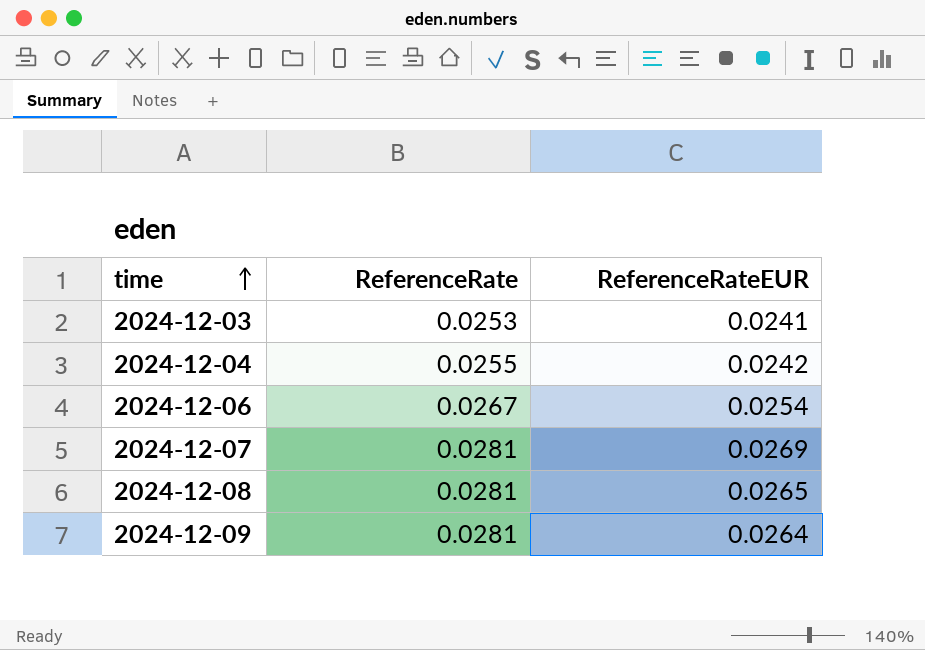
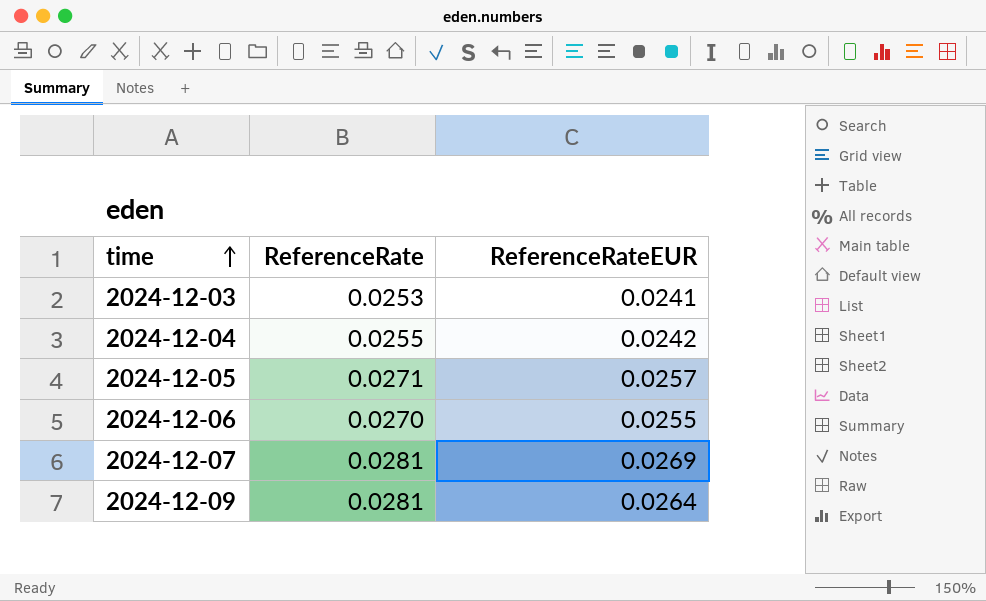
row 2024-12-08: 0.0281 | 0.0265 -> none
row 2024-12-05: none -> 0.0271 | 0.0257
2024-12-06 | ReferenceRate: 0.0267 -> 0.0270
2024-12-06 | ReferenceRateEUR: 0.0254 -> 0.0255

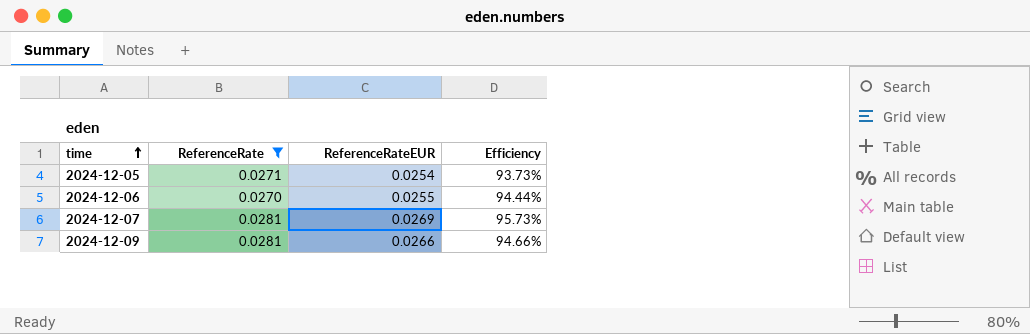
filter: none -> ReferenceRate >= 0.0270
column Efficiency | formula: none -> [ReferenceRateEUR] / [ReferenceRate]
2024-12-05 | ReferenceRateEUR: 0.0257 -> 0.0254
2024-12-09 | ReferenceRateEUR: 0.0264 -> 0.0266

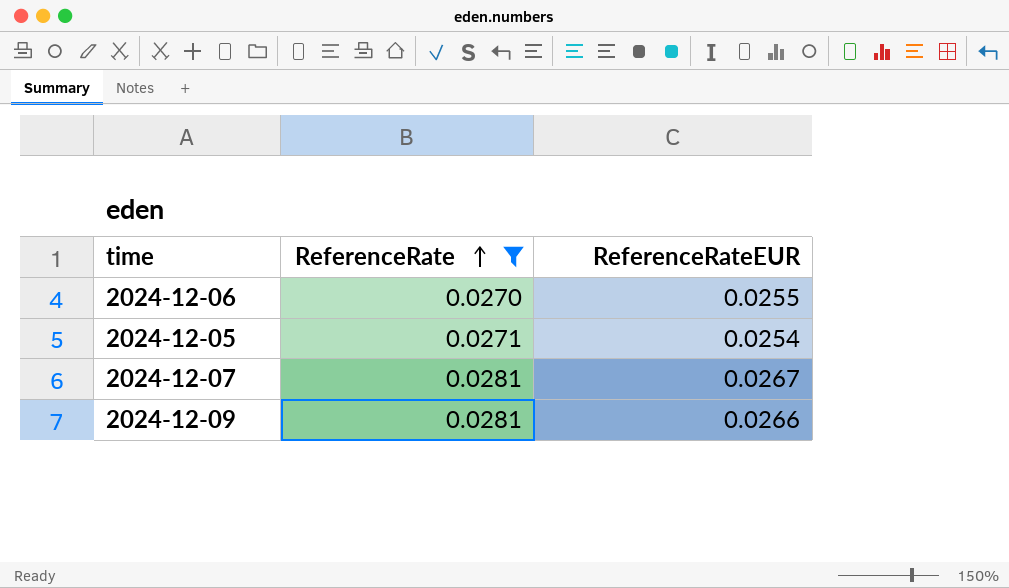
row order: time ascending -> ReferenceRate ascending
column Efficiency | formula: [ReferenceRateEUR] / [ReferenceRate] -> none
2024-12-07 | ReferenceRateEUR: 0.0269 -> 0.0267

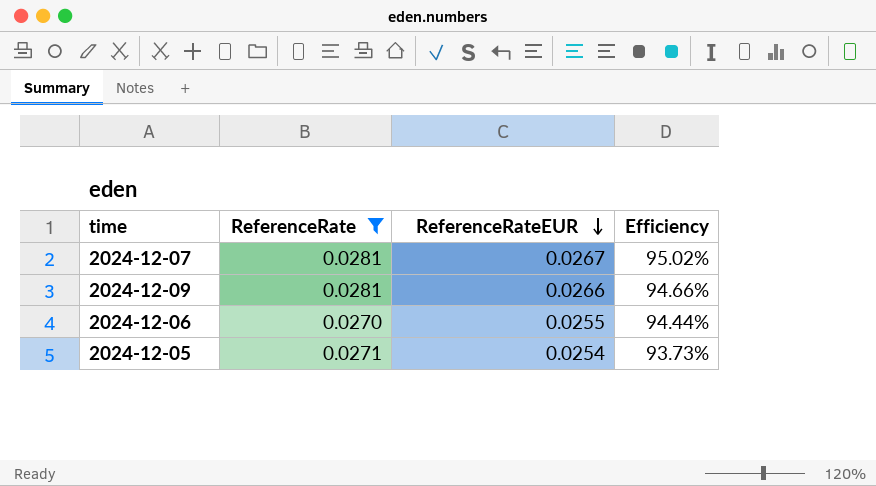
row order: ReferenceRate ascending -> ReferenceRateEUR descending
column Efficiency | formula: none -> [ReferenceRateEUR] / [ReferenceRate]

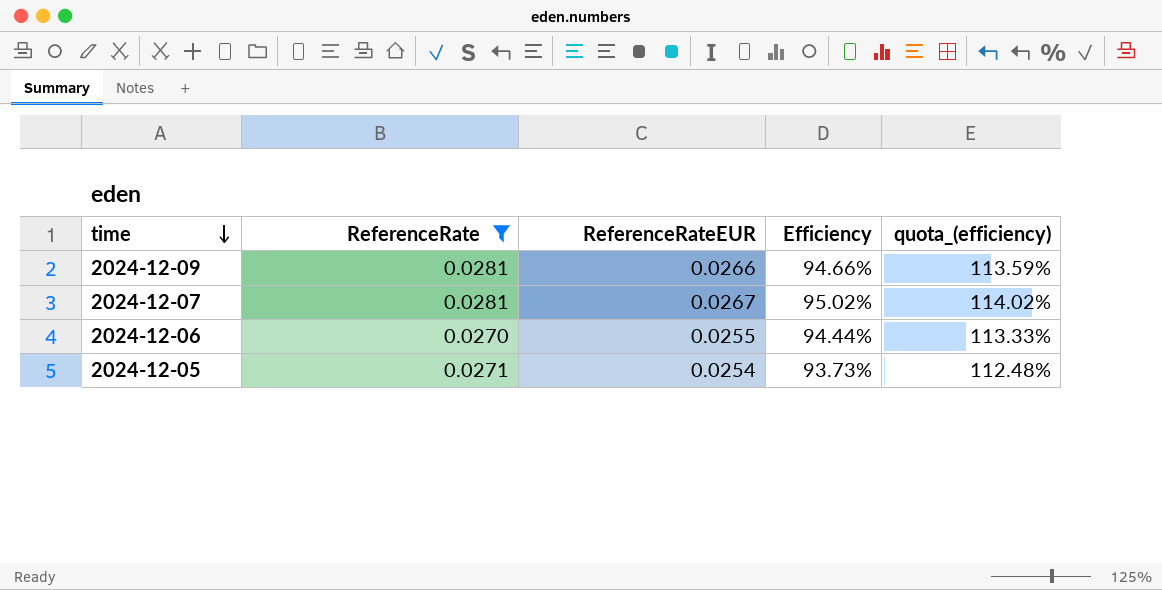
row order: ReferenceRateEUR descending -> time descending
column quota_(efficiency) | formula: none -> [Efficiency] * 1.2

